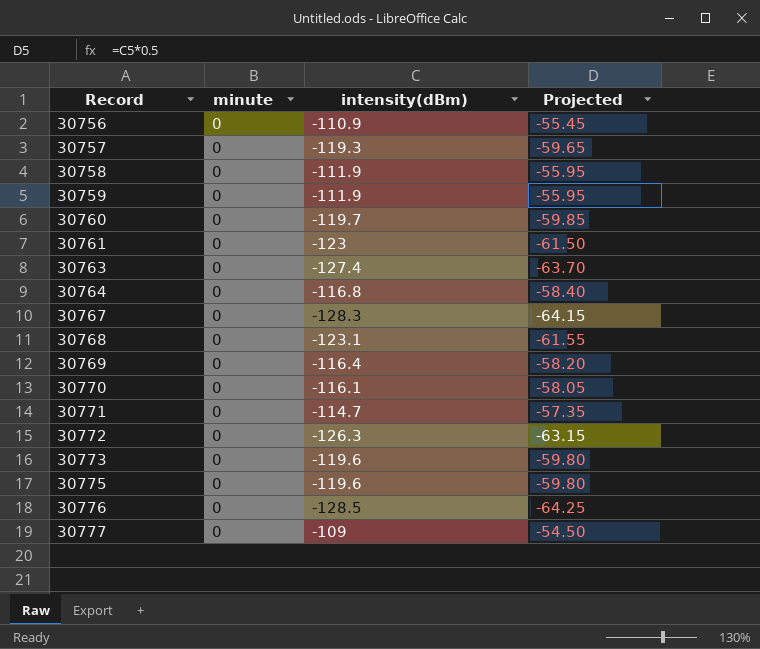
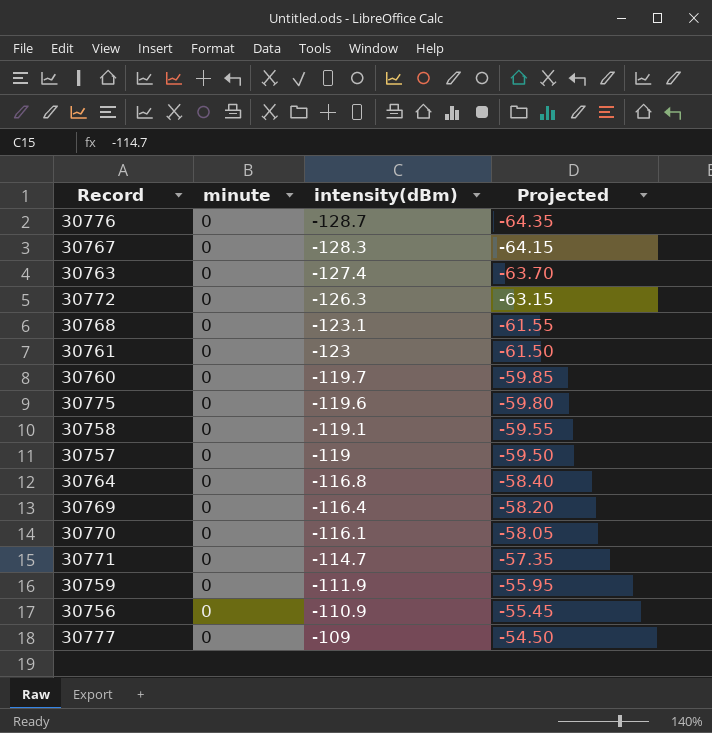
row order: Record ascending -> intensity(dBm) ascending
row 30773: 0 | -119.6 | -59.80 -> none
30776 | intensity(dBm): -128.5 -> -128.7
30776 | Projected: -64.25 -> -64.35
30758 | intensity(dBm): -111.9 -> -119.1
30758 | Projected: -55.95 -> -59.55
30757 | intensity(dBm): -119.3 -> -119
30757 | Projected: -59.65 -> -59.50

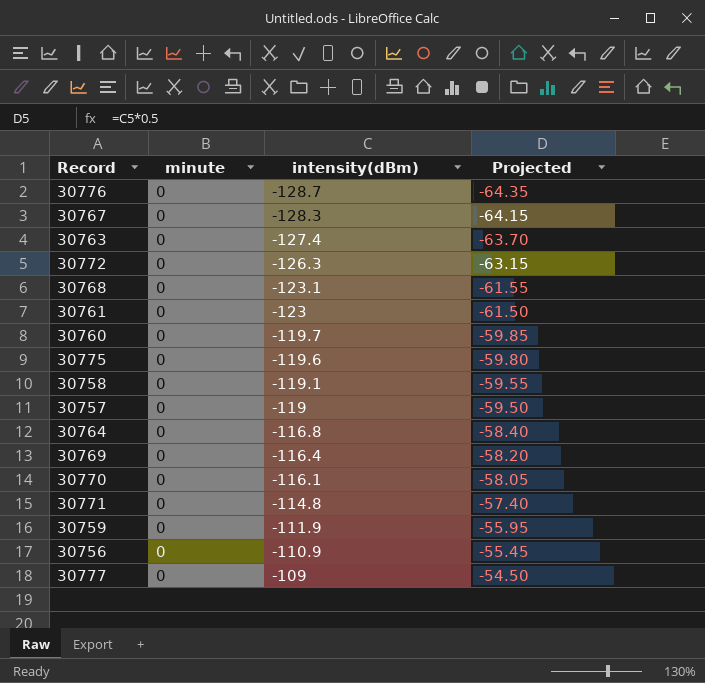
30771 | intensity(dBm): -114.7 -> -114.8
30771 | Projected: -57.35 -> -57.40

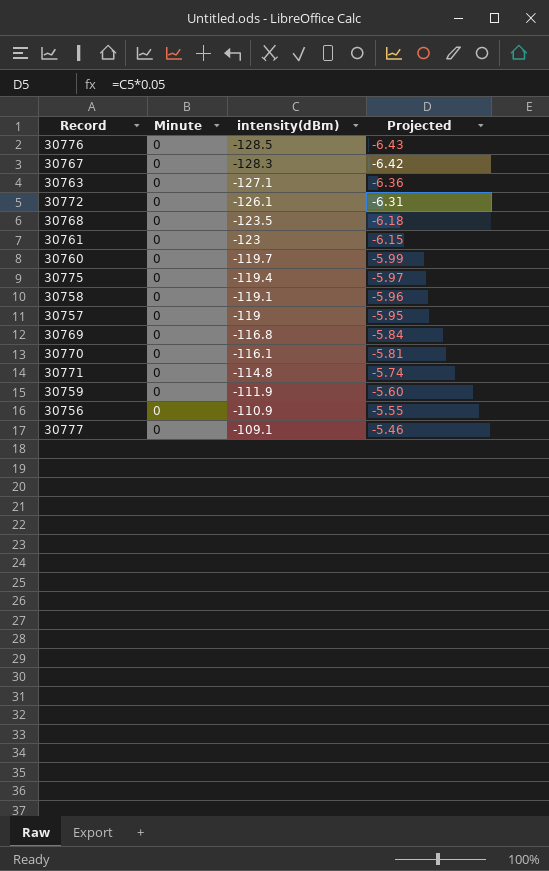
column name: minute -> Minute
column Projected | formula: [intensity(dBm)] * 0.5 -> [intensity(dBm)] * 0.05
row 30764: 0 | -116.8 | -58.40 -> none
30776 | intensity(dBm): -128.7 -> -128.5
30763 | intensity(dBm): -127.4 -> -127.1
30772 | intensity(dBm): -126.3 -> -126.1
30768 | intensity(dBm): -123.1 -> -123.5
30775 | intensity(dBm): -119.6 -> -119.4
30769 | intensity(dBm): -116.4 -> -116.8
30777 | intensity(dBm): -109 -> -109.1

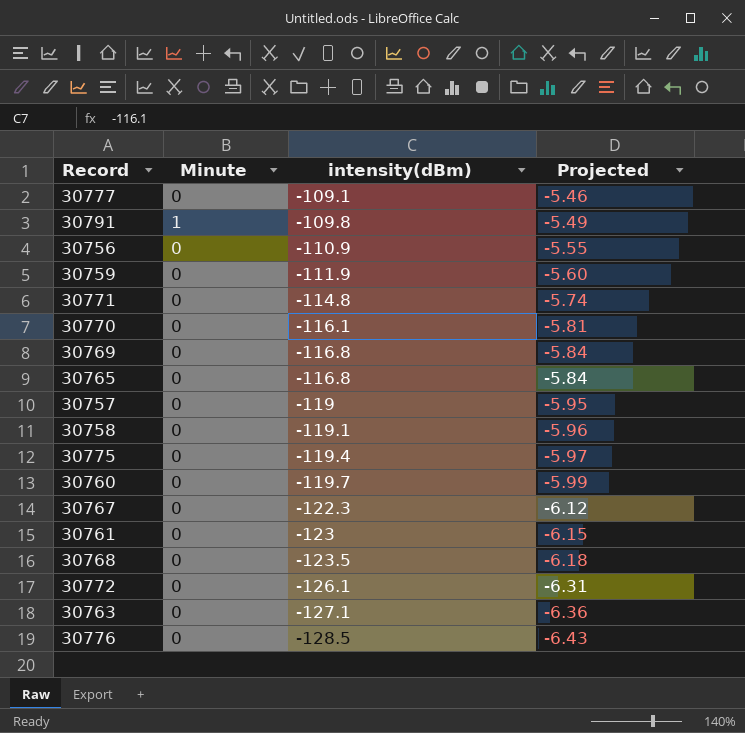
row order: intensity(dBm) ascending -> intensity(dBm) descending
row 30791: none -> 1 | -109.8 | -5.49
row 30765: none -> 0 | -116.8 | -5.84
30767 | intensity(dBm): -128.3 -> -122.3
30767 | Projected: -6.42 -> -6.12

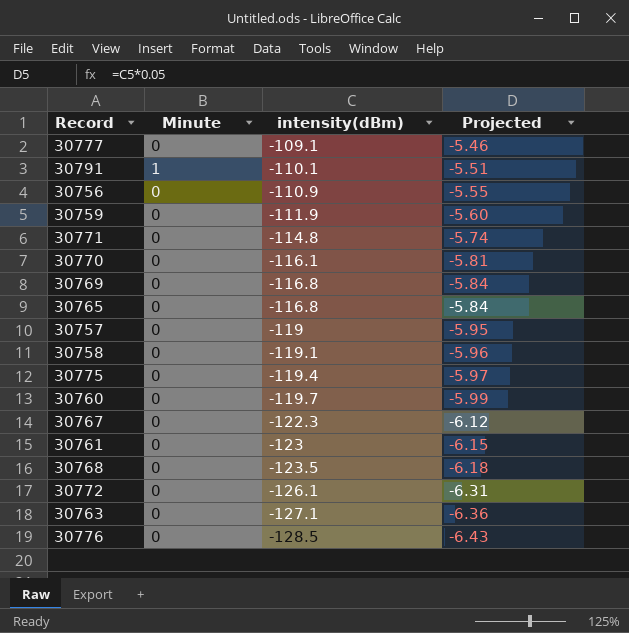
30791 | intensity(dBm): -109.8 -> -110.1
30791 | Projected: -5.49 -> -5.51

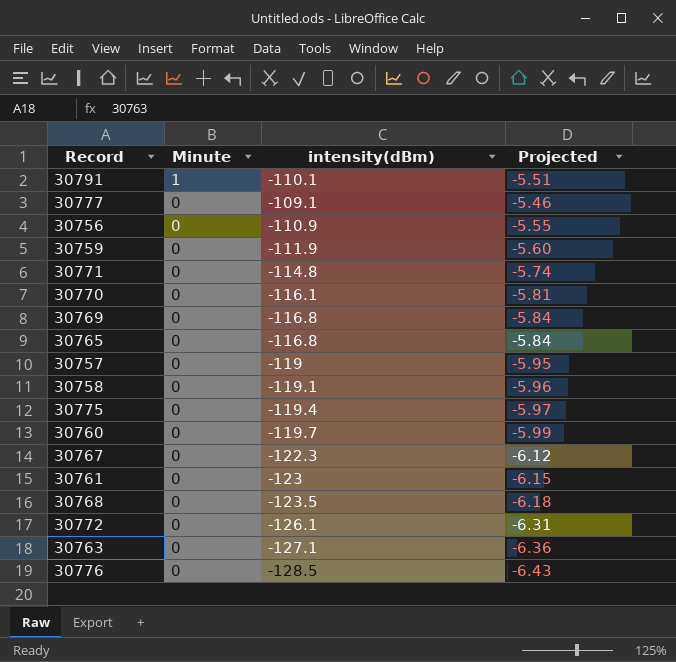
row order: intensity(dBm) descending -> Minute descending

